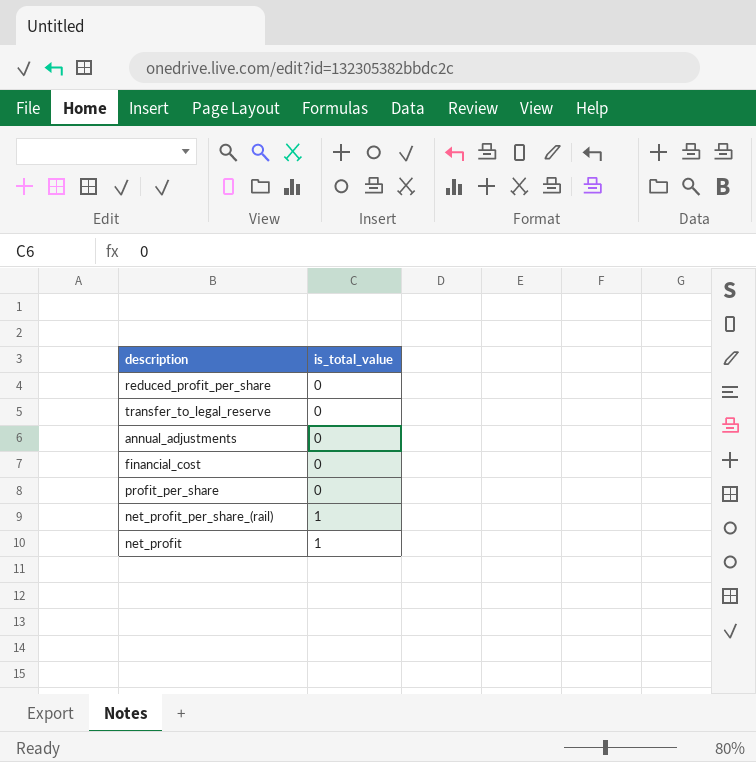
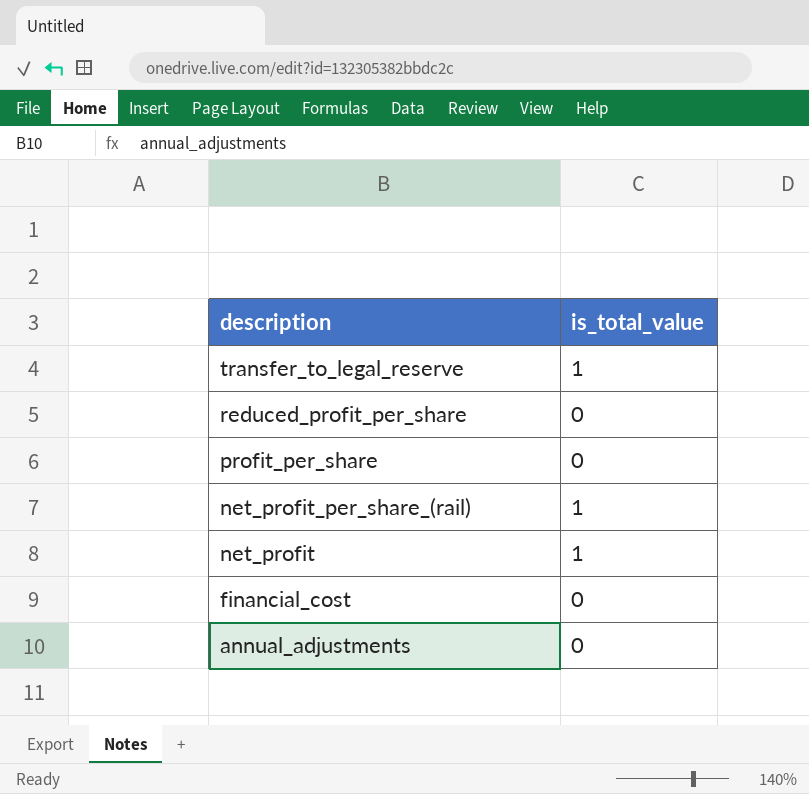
row order: is_total_value ascending -> description descending
transfer_to_legal_reserve | is_total_value: 0 -> 1

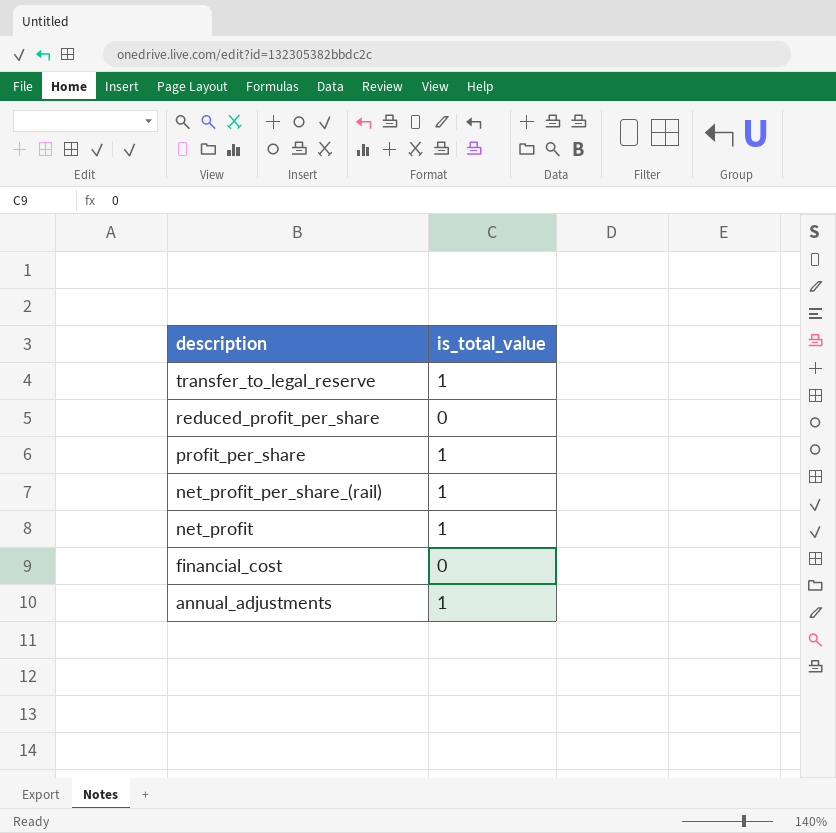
profit_per_share | is_total_value: 0 -> 1
annual_adjustments | is_total_value: 0 -> 1

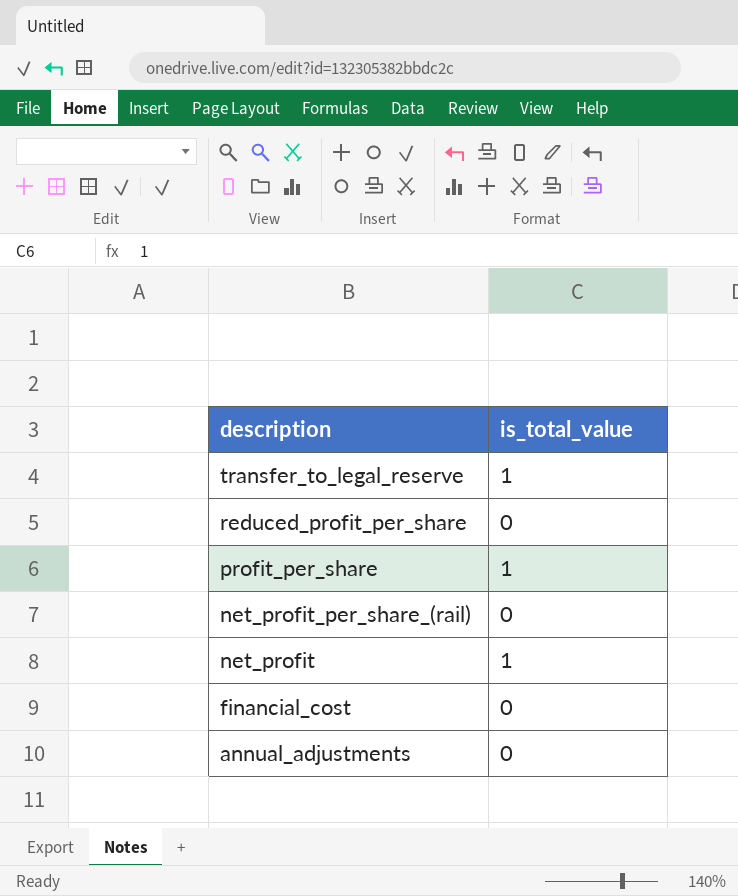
net_profit_per_share_(rail) | is_total_value: 1 -> 0
annual_adjustments | is_total_value: 1 -> 0

